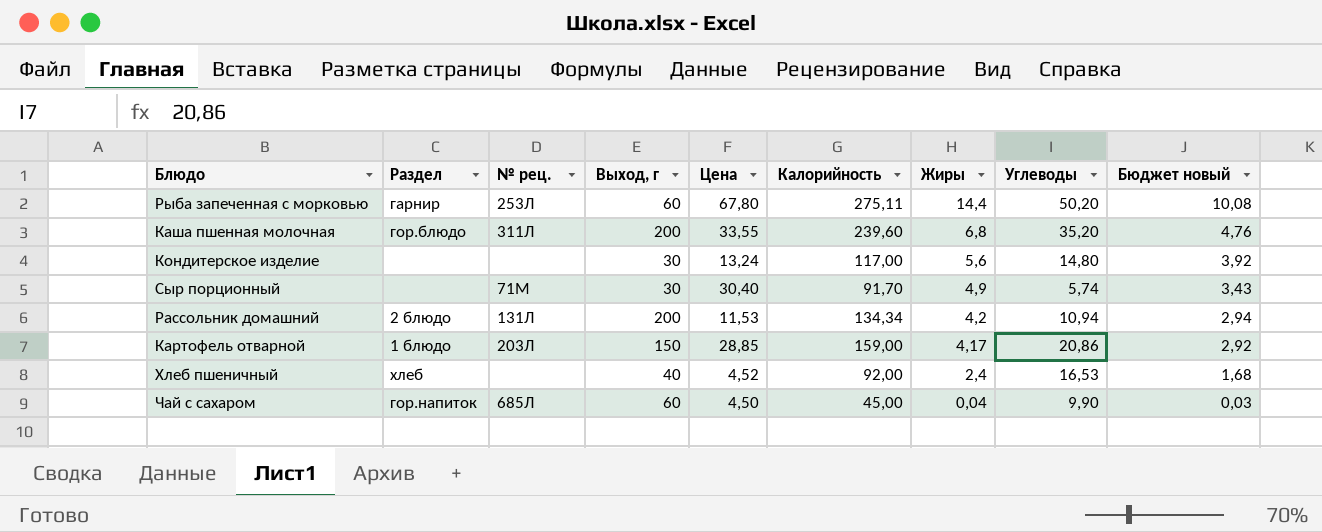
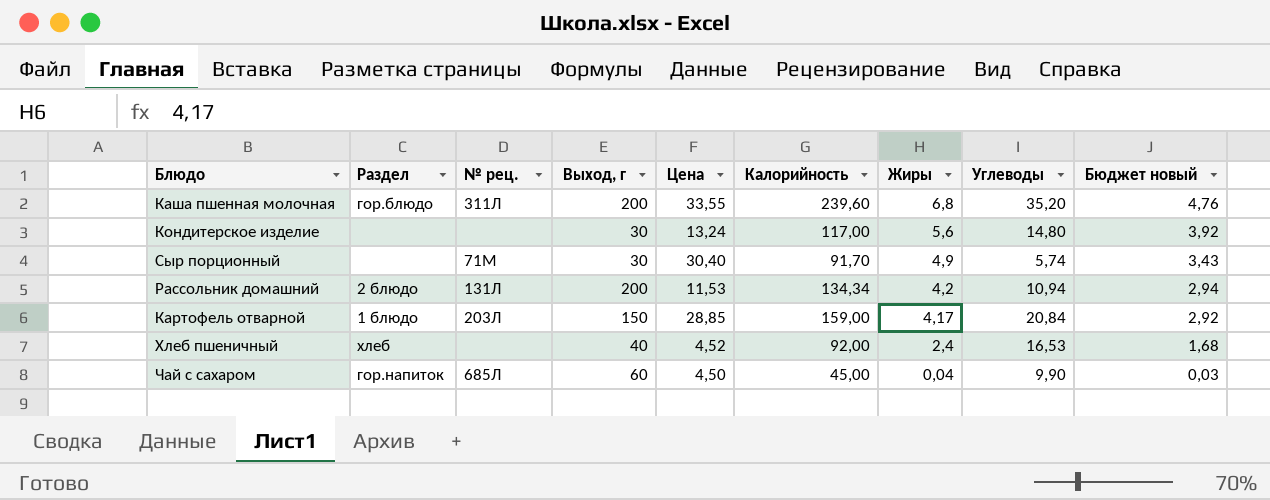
row Рыба запеченная с морковью: гарнир | 253Л | 60 | 67,80 | 275,11 | 14,4 | 50,20 | 10,08 -> none
Картофель отварной | Углеводы: 20,86 -> 20,84

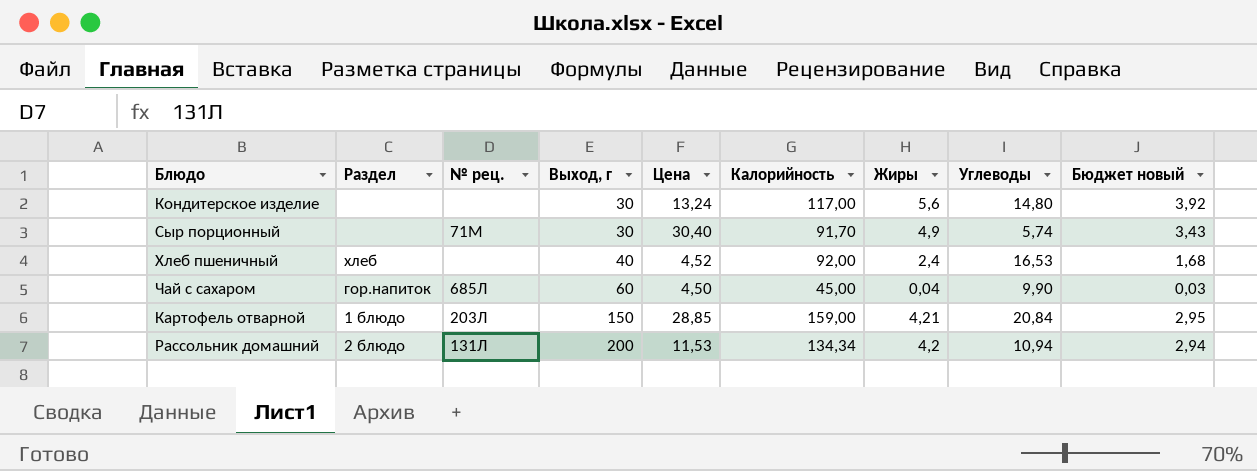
row order: Жиры descending -> Выход, г ascending
row Каша пшенная молочная: гор.блюдо | 311Л | 200 | 33,55 | 239,60 | 6,8 | 35,20 | 4,76 -> none
Картофель отварной | Жиры: 4,17 -> 4,21
Картофель отварной | Бюджет новый: 2,92 -> 2,95

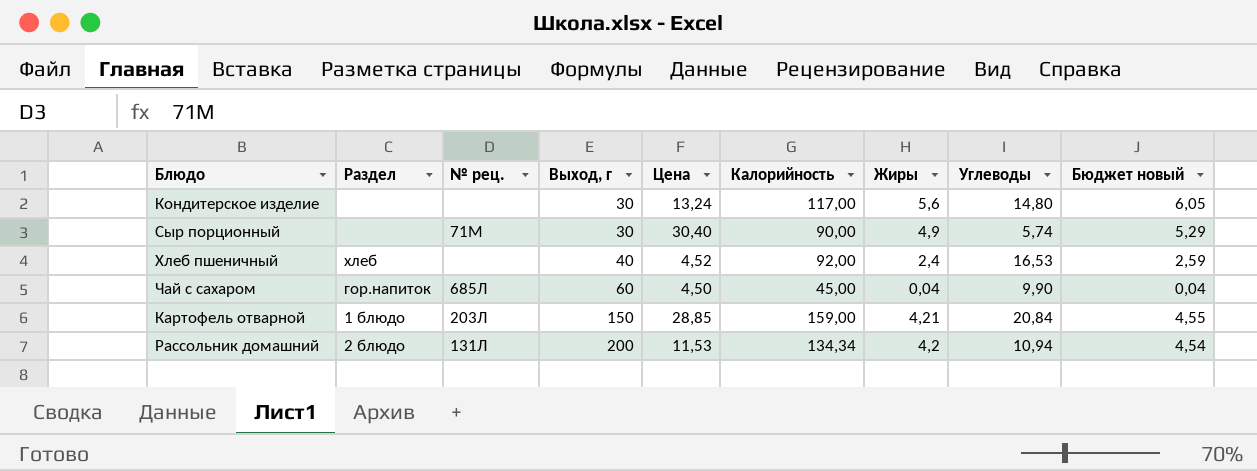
column Бюджет новый | formula: [Жиры] * 0,7 -> [Жиры] * 1,08
Сыр порционный | Калорийность: 91,70 -> 90,00

